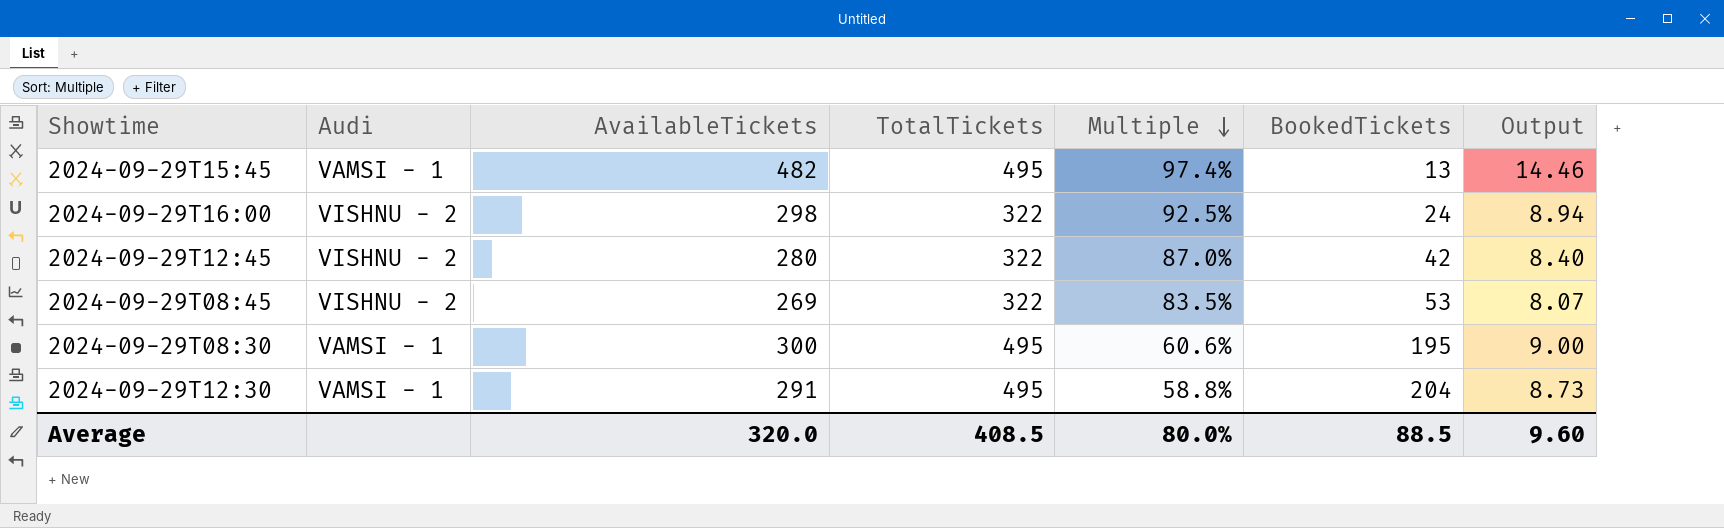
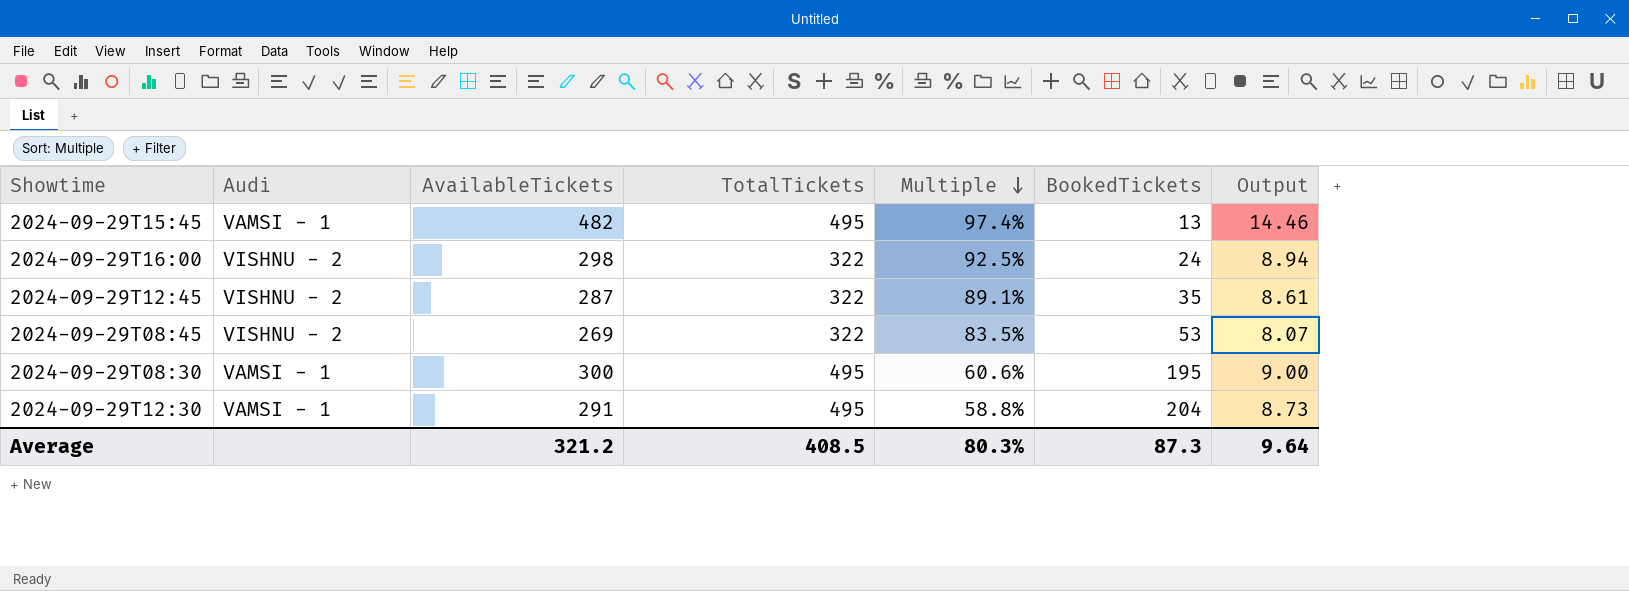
2024-09-29T12:45 | AvailableTickets: 280 -> 287
2024-09-29T12:45 | Multiple: 87.0% -> 89.1%
2024-09-29T12:45 | BookedTickets: 42 -> 35
2024-09-29T12:45 | Output: 8.40 -> 8.61
Average | AvailableTickets: 320.0 -> 321.2
Average | Multiple: 80.0% -> 80.3%
Average | BookedTickets: 88.5 -> 87.3
Average | Output: 9.60 -> 9.64

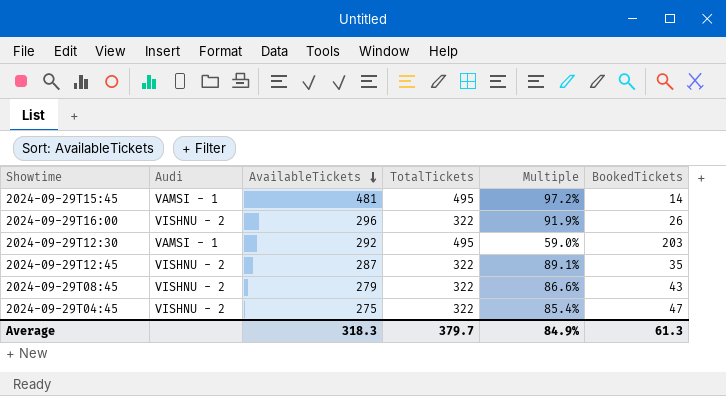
row order: Multiple descending -> AvailableTickets descending
column Output | formula: [AvailableTickets] * 0.03 -> none
row 2024-09-29T08:30: VAMSI - 1 | 300 | 495 | 60.6% | 195 | 9.00 -> none
2024-09-29T15:45 | AvailableTickets: 482 -> 481
2024-09-29T15:45 | Multiple: 97.4% -> 97.2%
2024-09-29T15:45 | BookedTickets: 13 -> 14
2024-09-29T16:00 | AvailableTickets: 298 -> 296
2024-09-29T16:00 | Multiple: 92.5% -> 91.9%
2024-09-29T16:00 | BookedTickets: 24 -> 26
2024-09-29T12:30 | AvailableTickets: 291 -> 292
2024-09-29T12:30 | Multiple: 58.8% -> 59.0%
2024-09-29T12:30 | BookedTickets: 204 -> 203
2024-09-29T08:45 | AvailableTickets: 269 -> 279
2024-09-29T08:45 | Multiple: 83.5% -> 86.6%
2024-09-29T08:45 | BookedTickets: 53 -> 43
row 2024-09-29T04:45: none -> VISHNU - 2 | 275 | 322 | 85.4% | 47
Average | AvailableTickets: 321.2 -> 318.3
Average | TotalTickets: 408.5 -> 379.7
Average | Multiple: 80.3% -> 84.9%
Average | BookedTickets: 87.3 -> 61.3

